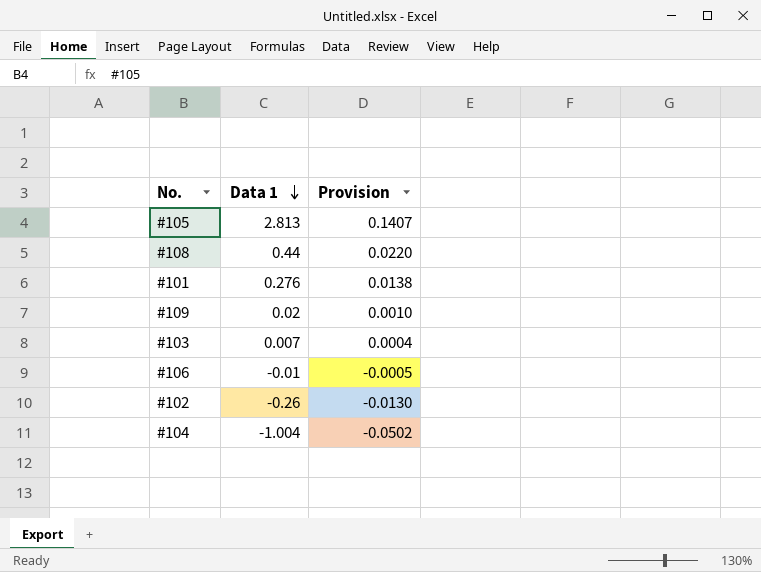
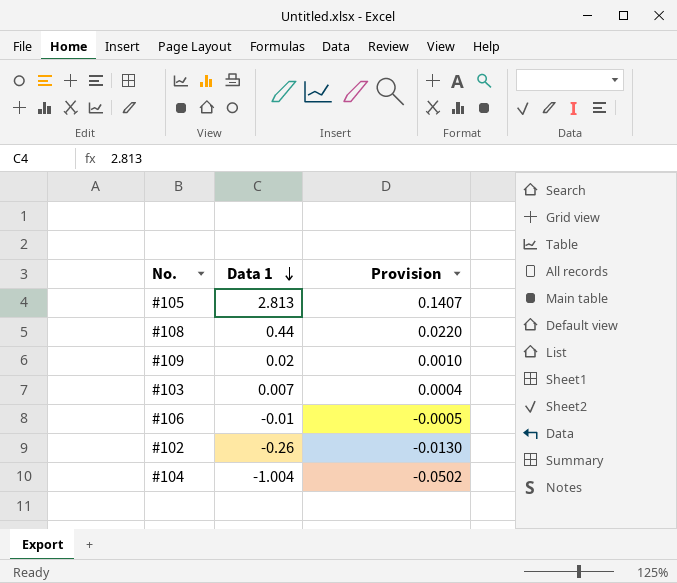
row #101: 0.276 | 0.0138 -> none

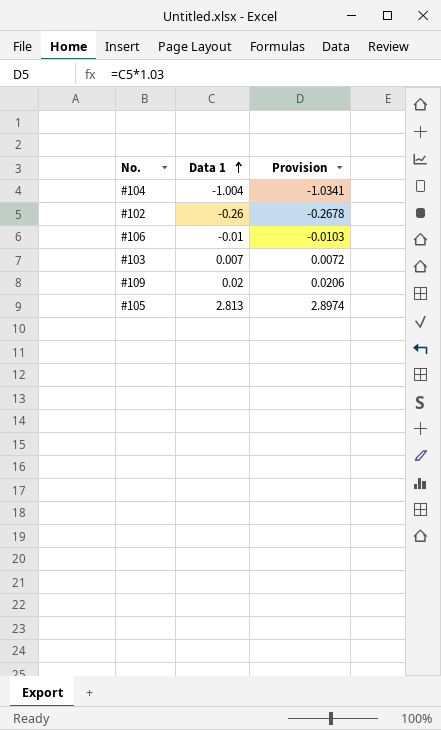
row order: Data 1 descending -> Data 1 ascending
column Provision | formula: [Data 1] * 0.05 -> [Data 1] * 1.03
row #108: 0.44 | 0.0220 -> none

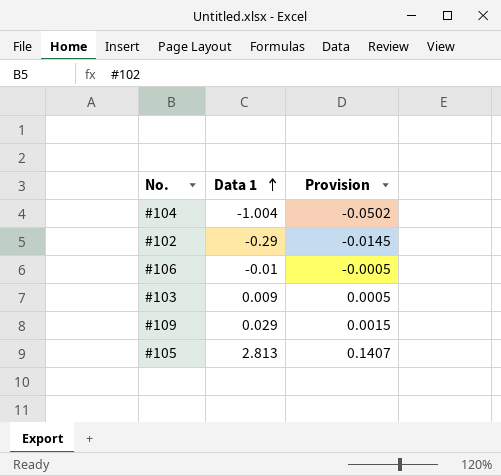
column Provision | formula: [Data 1] * 1.03 -> [Data 1] * 0.05
#102 | Data 1: -0.26 -> -0.29
#103 | Data 1: 0.007 -> 0.009
#109 | Data 1: 0.02 -> 0.029

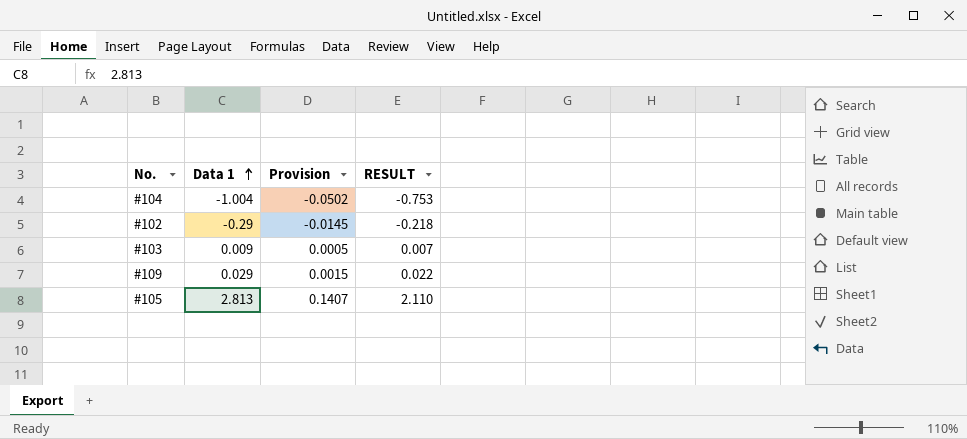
column RESULT | formula: none -> [Data 1] * 0.75
row #106: -0.01 | -0.0005 -> none

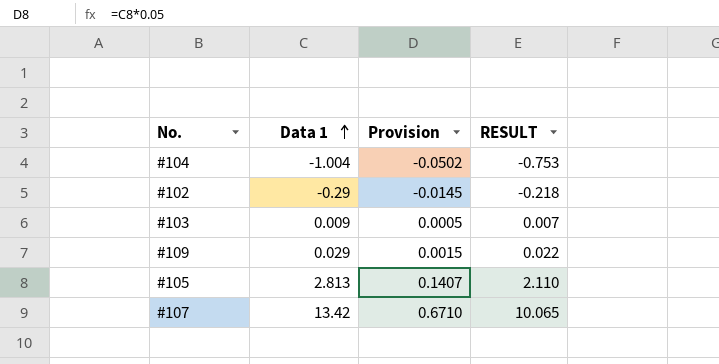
row #107: none -> 13.42 | 0.6710 | 10.065

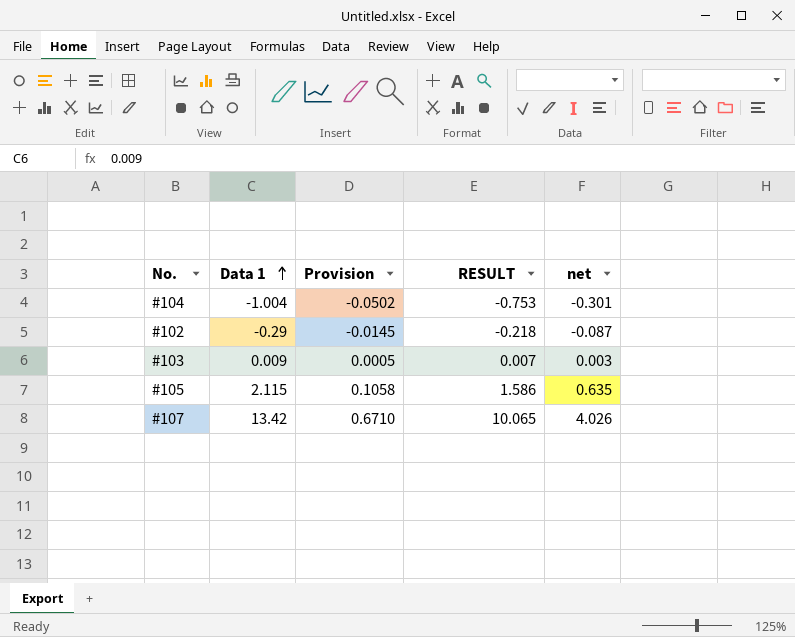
column net | formula: none -> [Data 1] * 0.3
row #109: 0.029 | 0.0015 | 0.022 -> none
#105 | Data 1: 2.813 -> 2.115
#105 | Provision: 0.1407 -> 0.1058
#105 | RESULT: 2.110 -> 1.586

